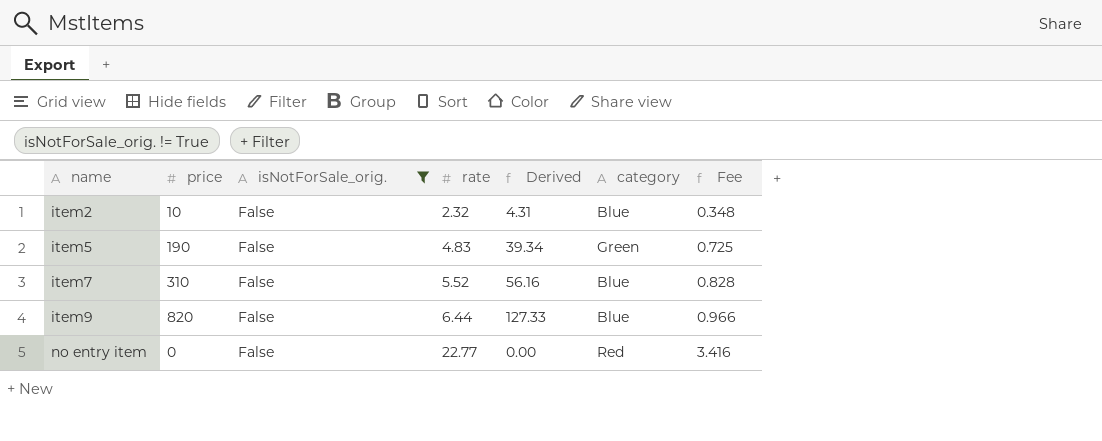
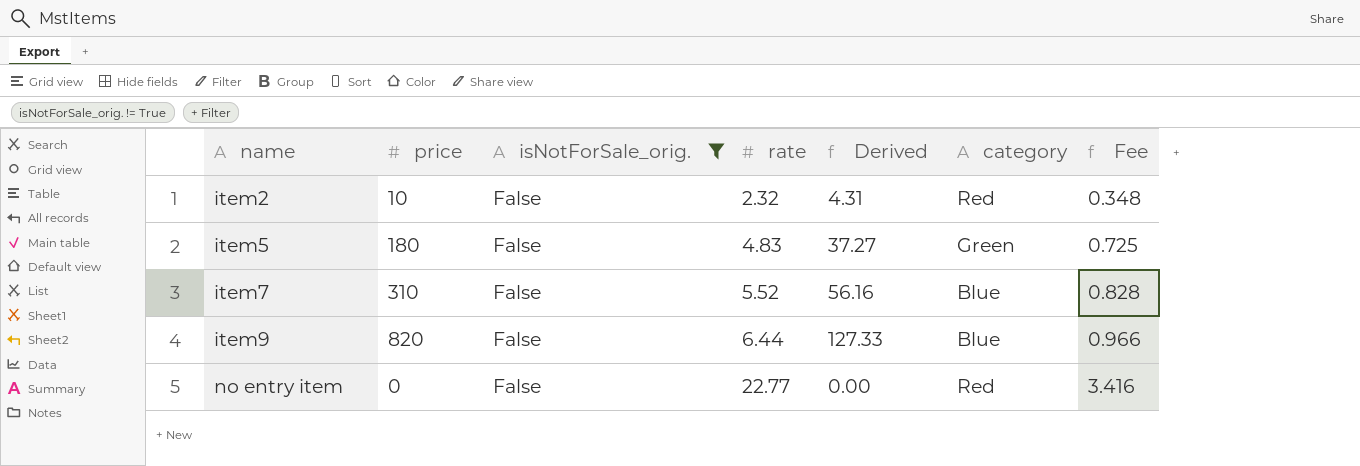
item2 | category: Blue -> Red
item5 | price: 190 -> 180
item5 | Derived: 39.34 -> 37.27

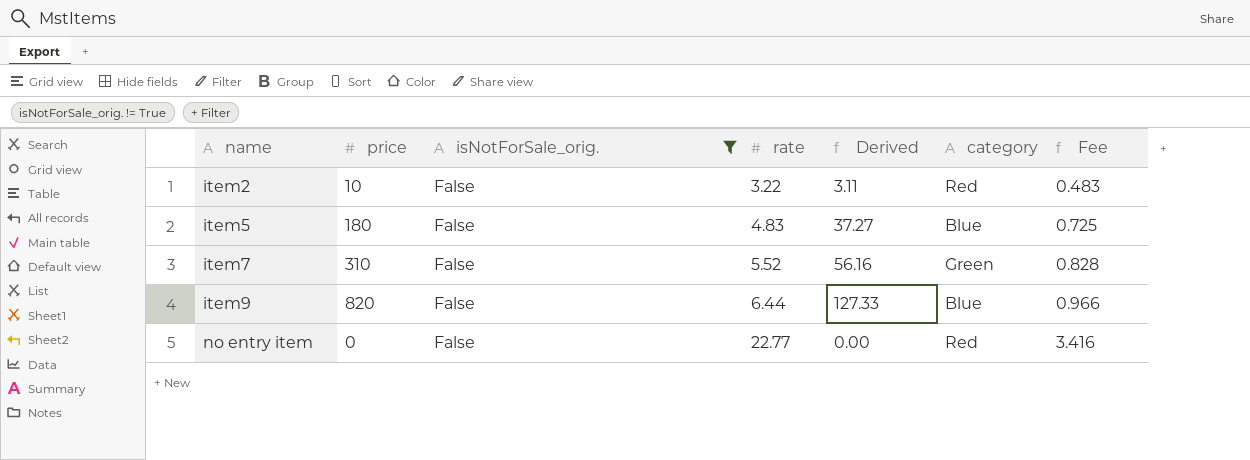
item2 | rate: 2.32 -> 3.22
item2 | Derived: 4.31 -> 3.11
item2 | Fee: 0.348 -> 0.483
item5 | category: Green -> Blue
item7 | category: Blue -> Green

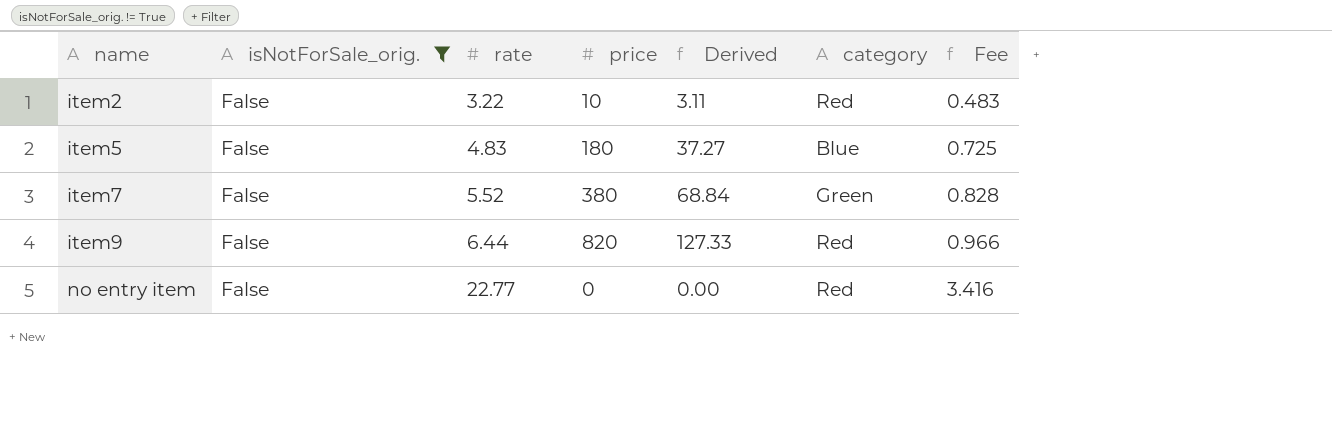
column price | position: 2 -> 4
item7 | price: 310 -> 380
item7 | Derived: 56.16 -> 68.84
item9 | category: Blue -> Red

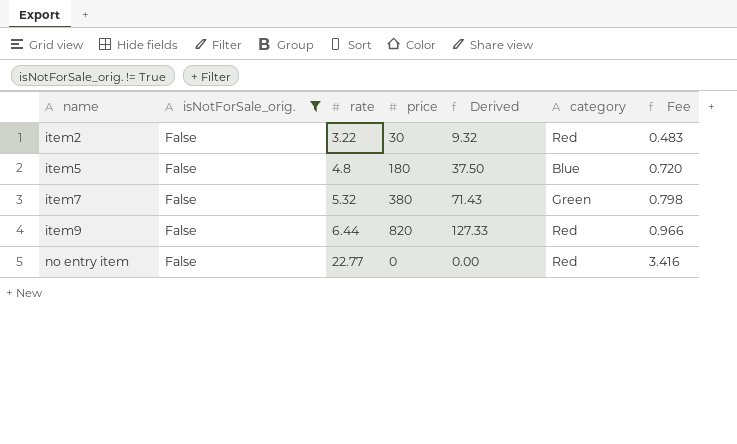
item2 | price: 10 -> 30
item2 | Derived: 3.11 -> 9.32
item5 | rate: 4.83 -> 4.8
item5 | Derived: 37.27 -> 37.50
item5 | Fee: 0.725 -> 0.720
item7 | rate: 5.52 -> 5.32
item7 | Derived: 68.84 -> 71.43
item7 | Fee: 0.828 -> 0.798

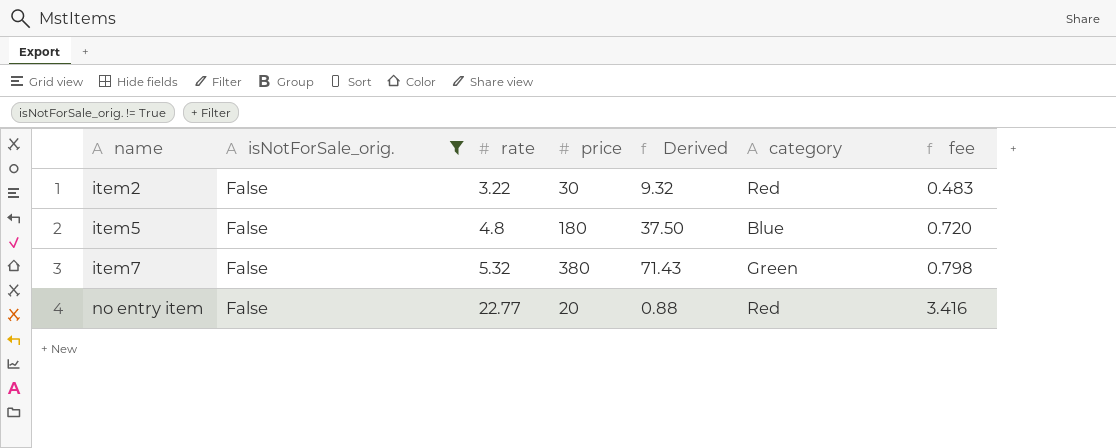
column name: Fee -> fee
row item9: False | 6.44 | 820 | 127.33 | Red | 0.966 -> none
no entry item | price: 0 -> 20
no entry item | Derived: 0.00 -> 0.88

